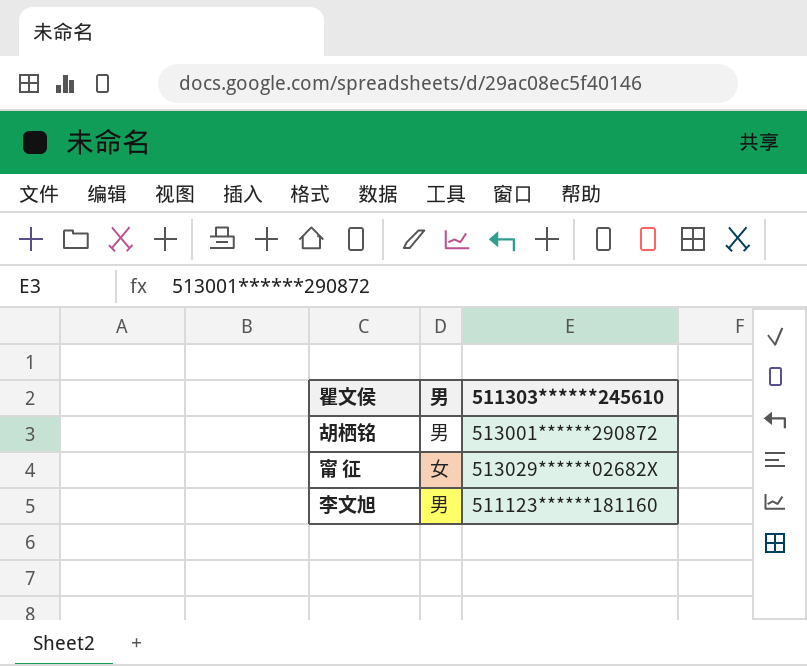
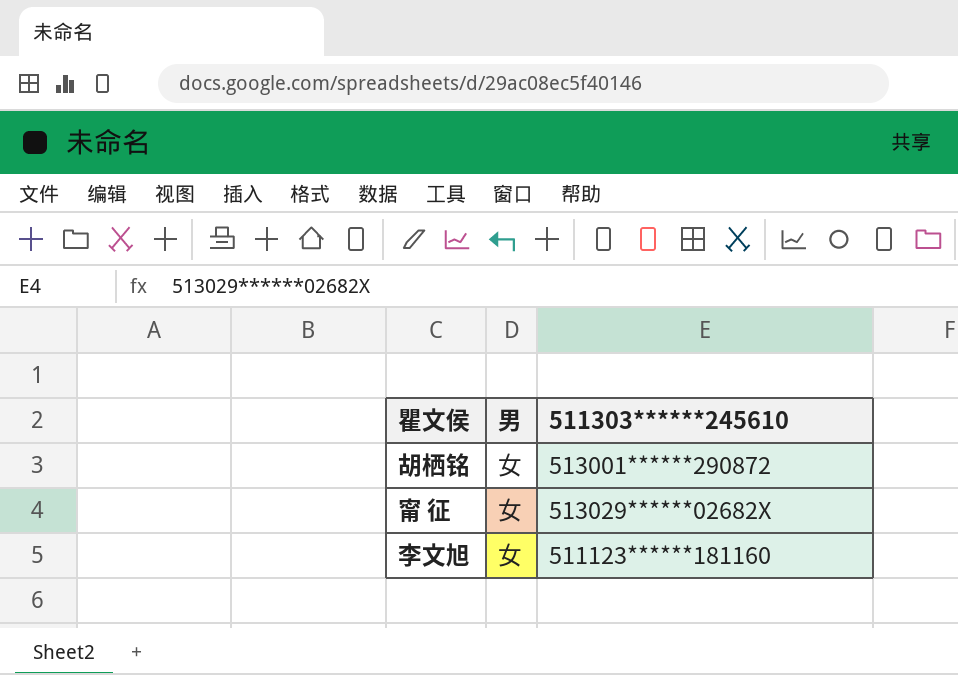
胡栖铭 | 男: 男 -> 女
李文旭 | 男: 男 -> 女

